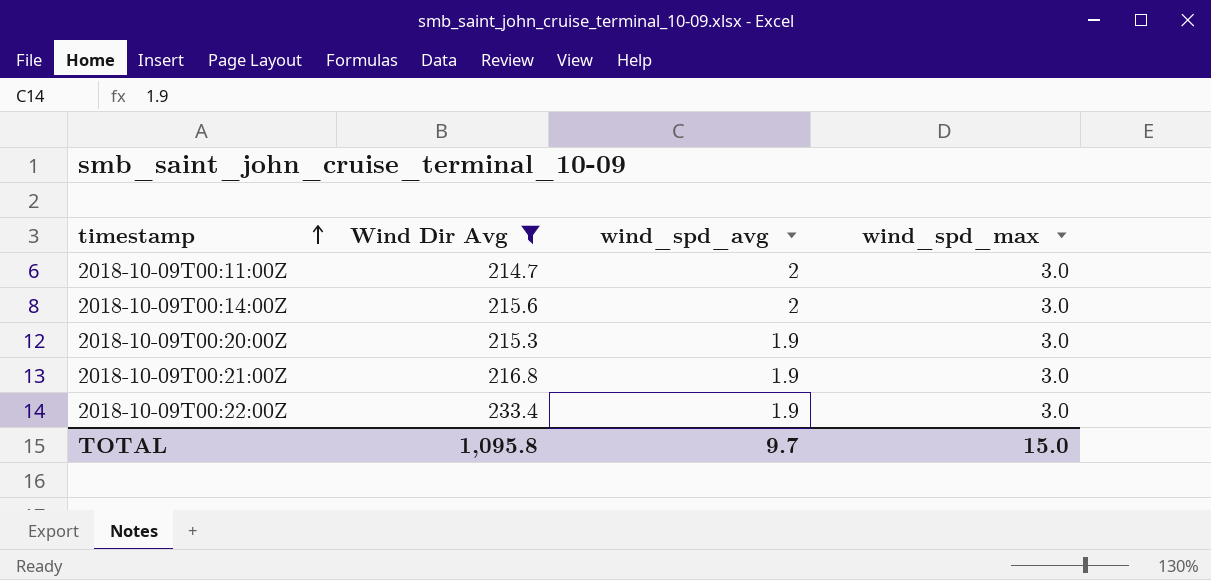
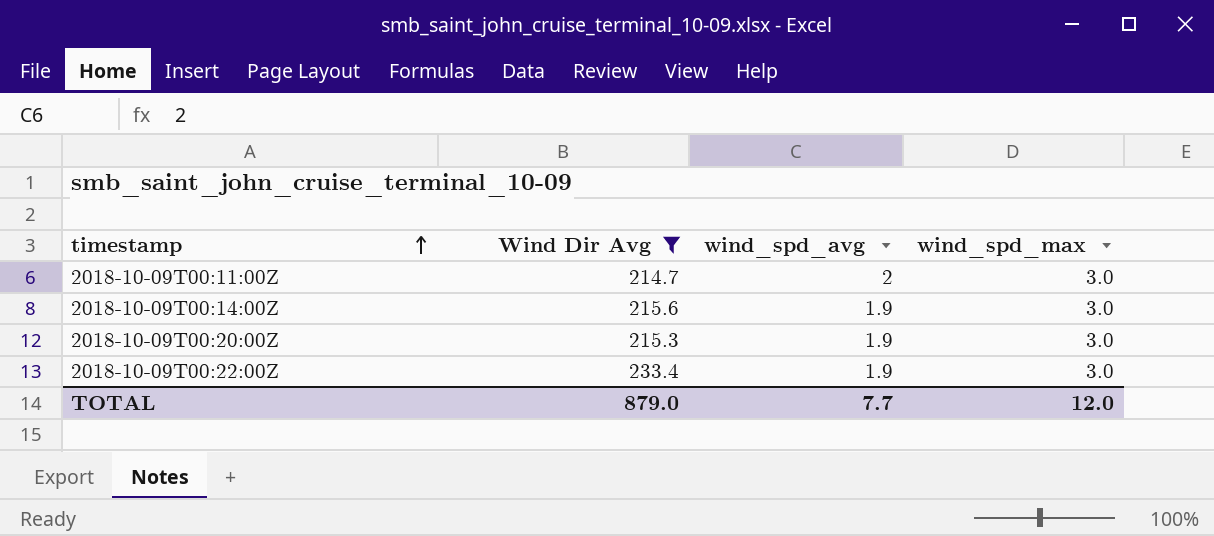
row 2018-10-09T00:21:00Z: 216.8 | 1.9 | 3.0 -> none
2018-10-09T00:14:00Z | wind_spd_avg: 2 -> 1.9
TOTAL | Wind Dir Avg: 1,095.8 -> 879.0
TOTAL | wind_spd_avg: 9.7 -> 7.7
TOTAL | wind_spd_max: 15.0 -> 12.0

